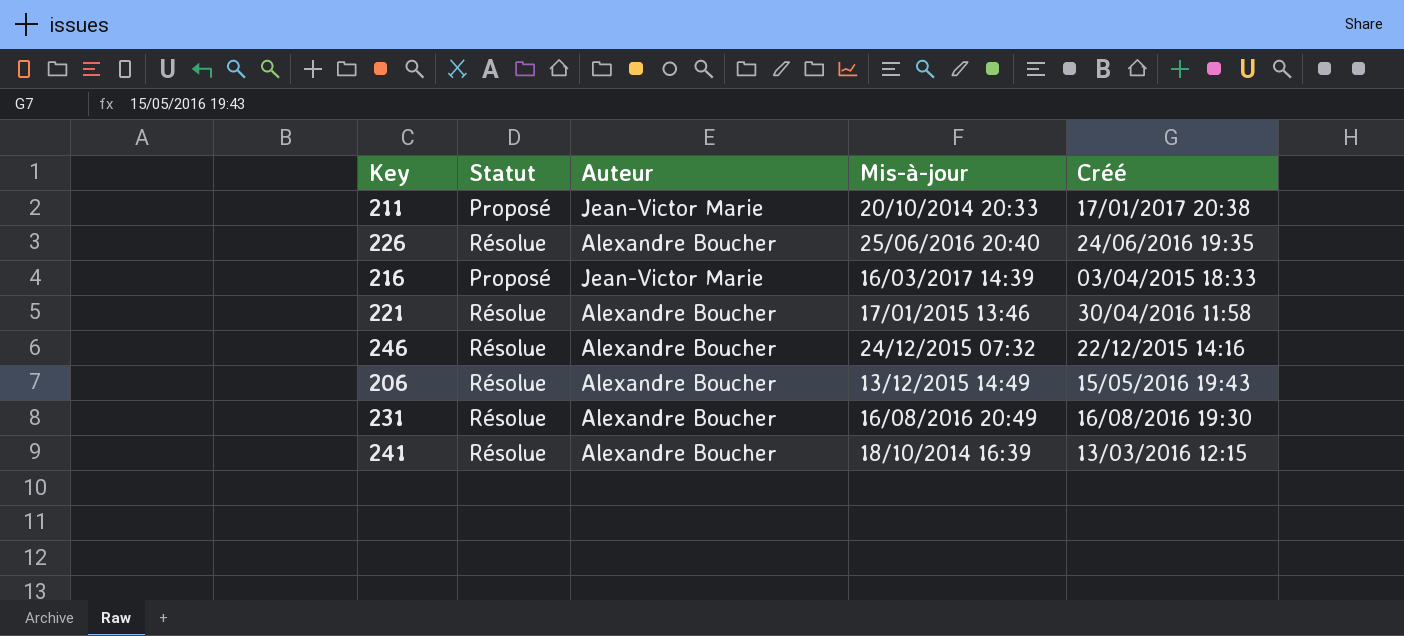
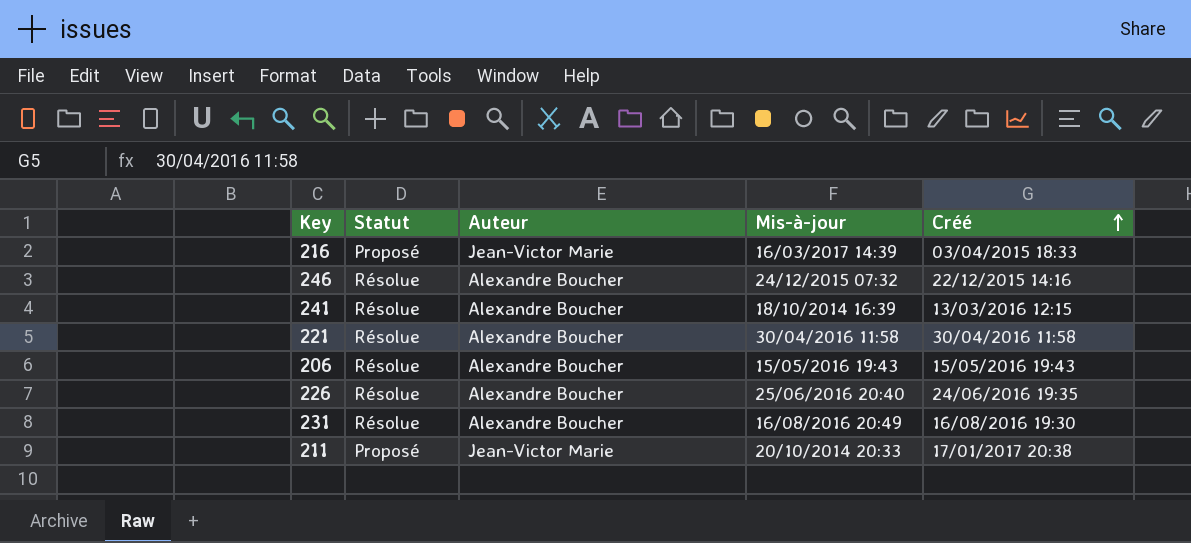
row order: none -> Créé ascending
221 | Mis-à-jour: 17/01/2015 13:46 -> 30/04/2016 11:58
206 | Mis-à-jour: 13/12/2015 14:49 -> 15/05/2016 19:43

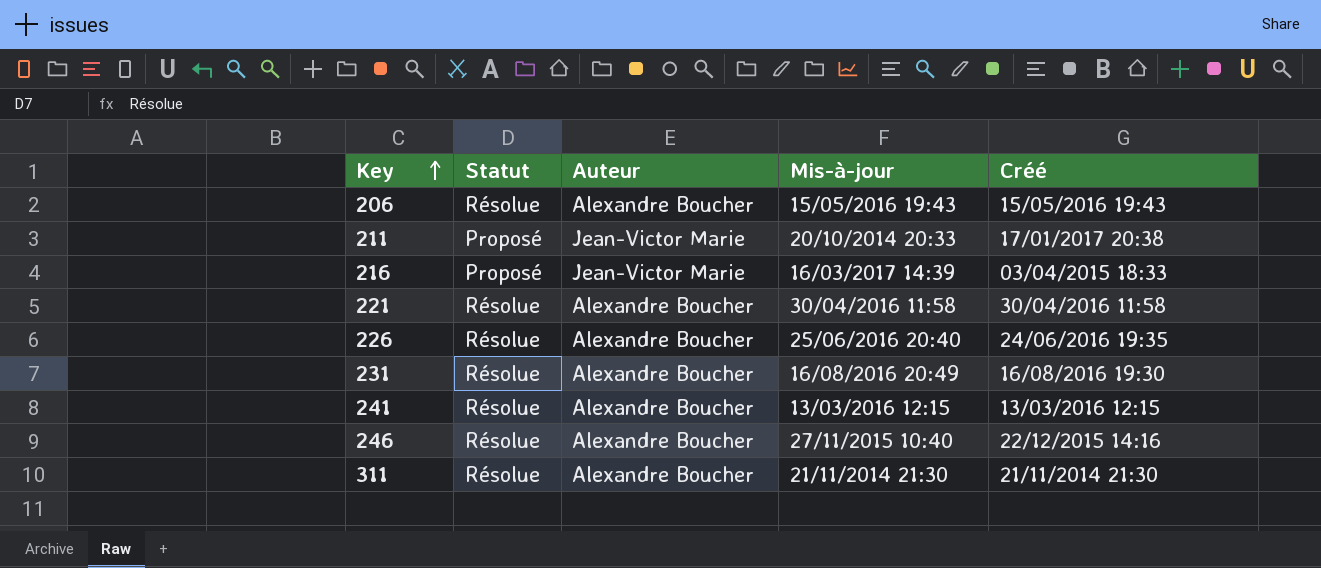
row order: Créé ascending -> Key ascending
241 | Mis-à-jour: 18/10/2014 16:39 -> 13/03/2016 12:15
246 | Mis-à-jour: 24/12/2015 07:32 -> 27/11/2015 10:40
row 311: none -> Résolue | Alexandre Boucher | 21/11/2014 21:30 | 21/11/2014 21:30

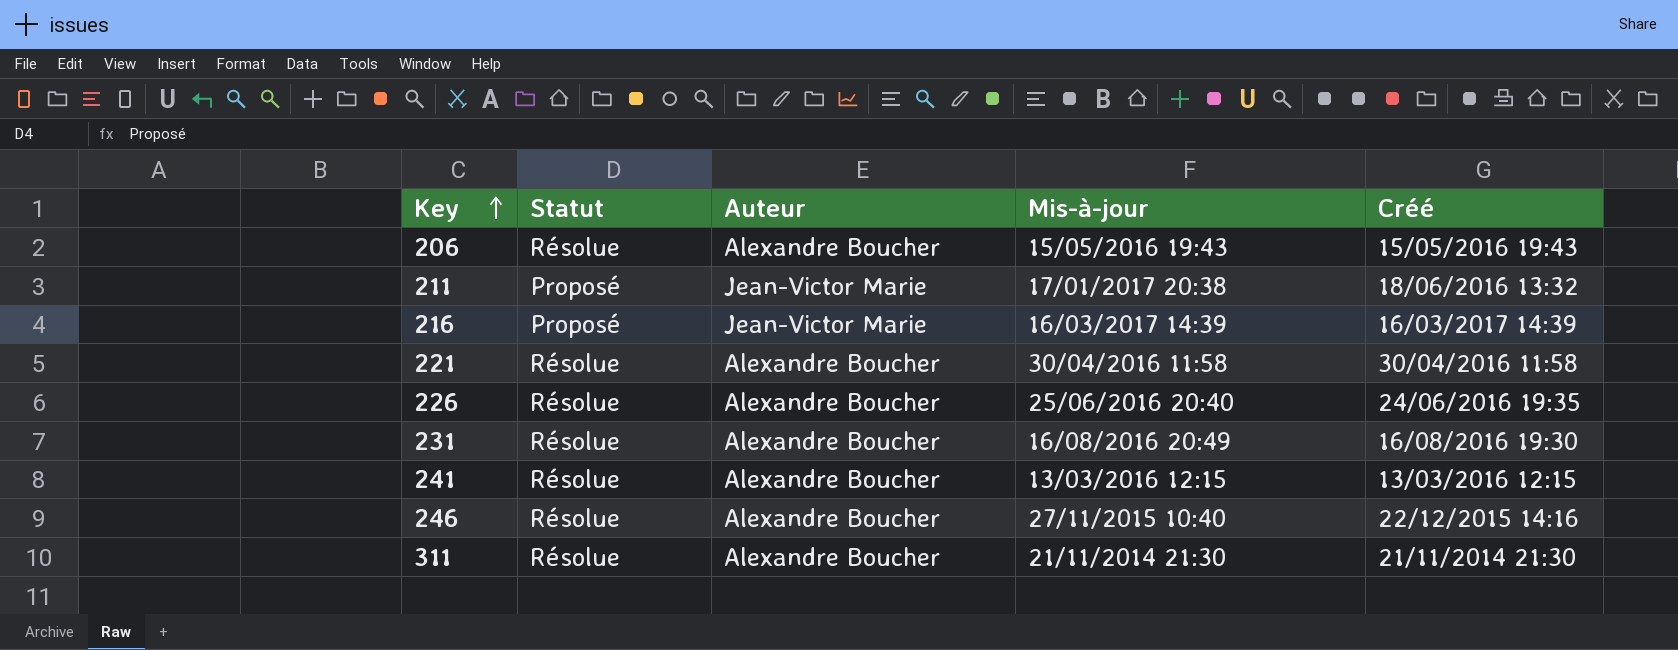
211 | Mis-à-jour: 20/10/2014 20:33 -> 17/01/2017 20:38
211 | Créé: 17/01/2017 20:38 -> 18/06/2016 13:32
216 | Créé: 03/04/2015 18:33 -> 16/03/2017 14:39

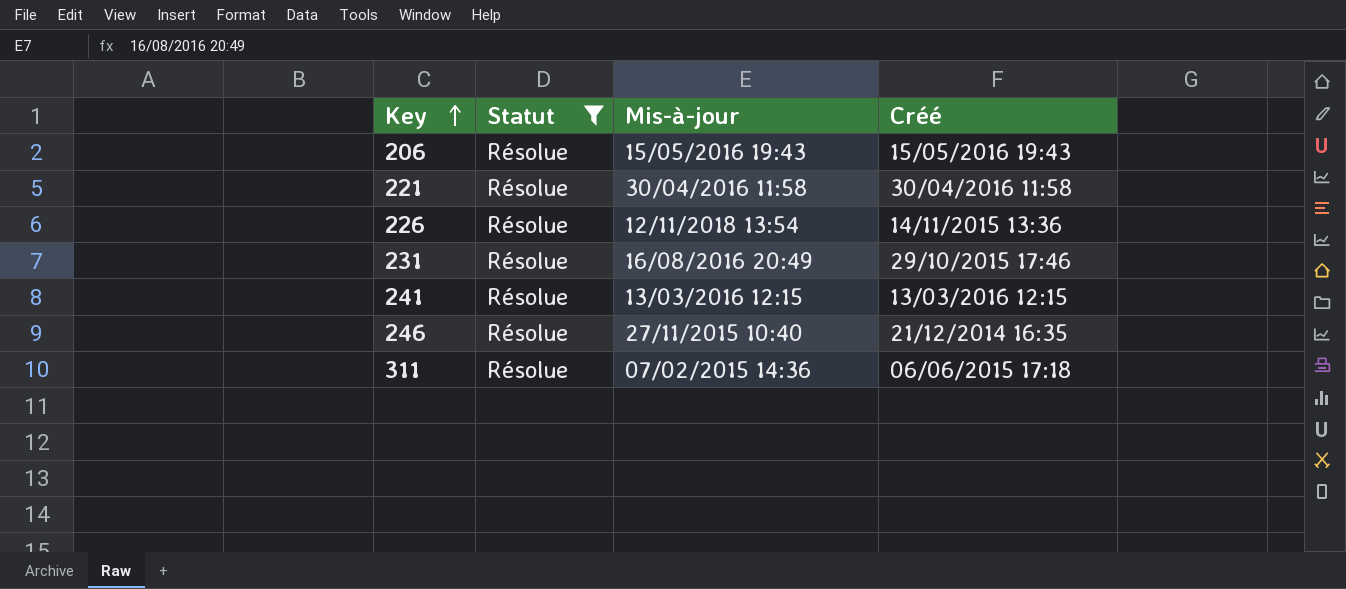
filter: none -> Statut = Résolue
column Auteur | position: 3 -> none
226 | Mis-à-jour: 25/06/2016 20:40 -> 12/11/2018 13:54
226 | Créé: 24/06/2016 19:35 -> 14/11/2015 13:36
231 | Créé: 16/08/2016 19:30 -> 29/10/2015 17:46
246 | Créé: 22/12/2015 14:16 -> 21/12/2014 16:35
311 | Mis-à-jour: 21/11/2014 21:30 -> 07/02/2015 14:36
311 | Créé: 21/11/2014 21:30 -> 06/06/2015 17:18

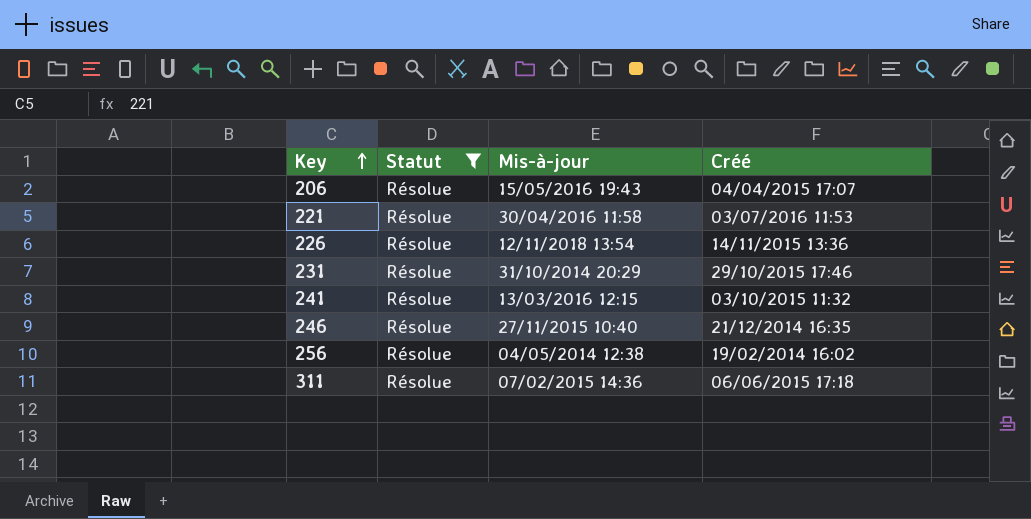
206 | Créé: 15/05/2016 19:43 -> 04/04/2015 17:07
221 | Créé: 30/04/2016 11:58 -> 03/07/2016 11:53
231 | Mis-à-jour: 16/08/2016 20:49 -> 31/10/2014 20:29
241 | Créé: 13/03/2016 12:15 -> 03/10/2015 11:32
row 256: none -> Résolue | 04/05/2014 12:38 | 19/02/2014 16:02

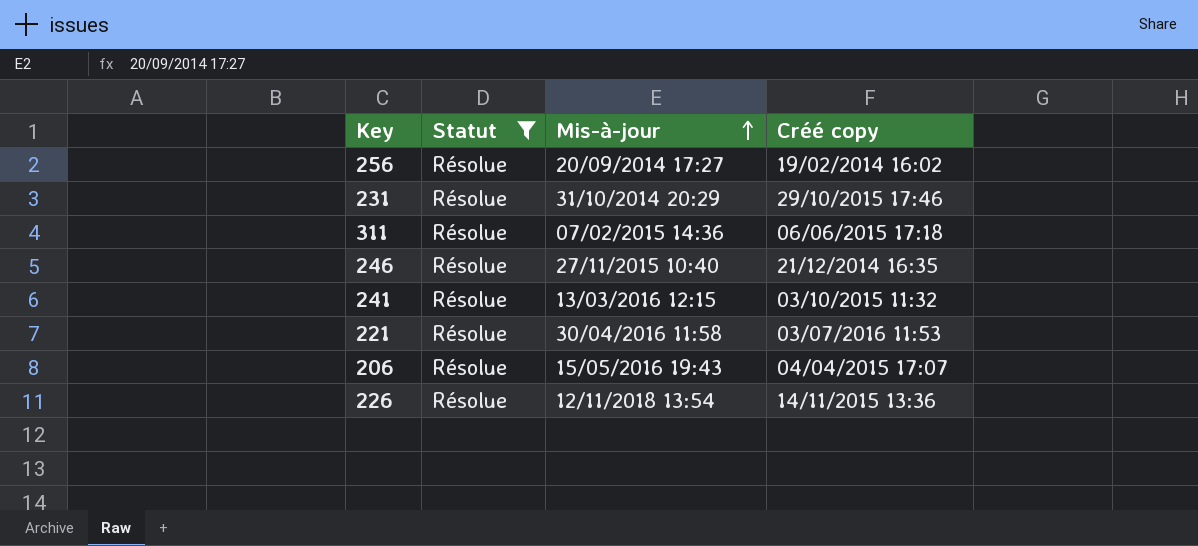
row order: Key ascending -> Mis-à-jour ascending
column name: Créé -> Créé copy
256 | Mis-à-jour: 04/05/2014 12:38 -> 20/09/2014 17:27

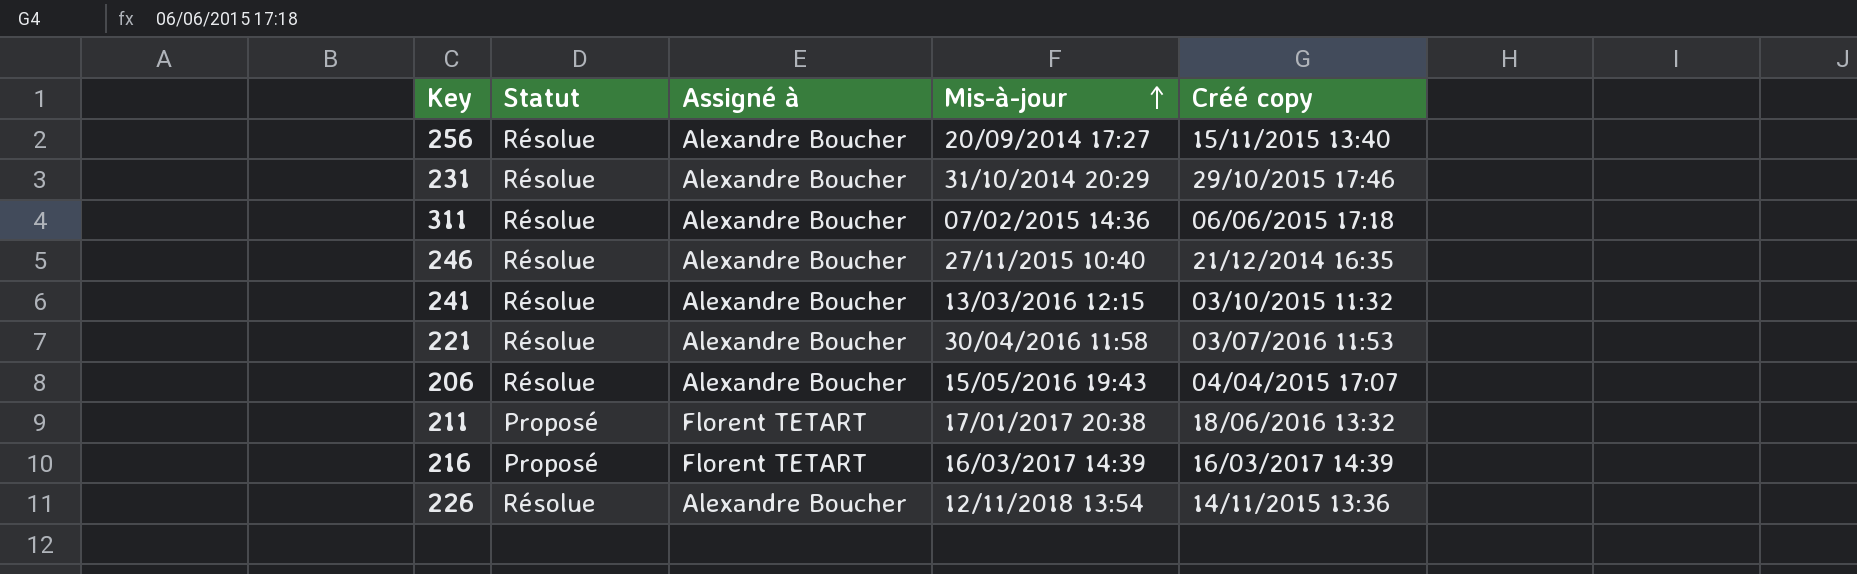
filter: Statut = Résolue -> none
column Assigné à | position: none -> 3
256 | Créé copy: 19/02/2014 16:02 -> 15/11/2015 13:40

